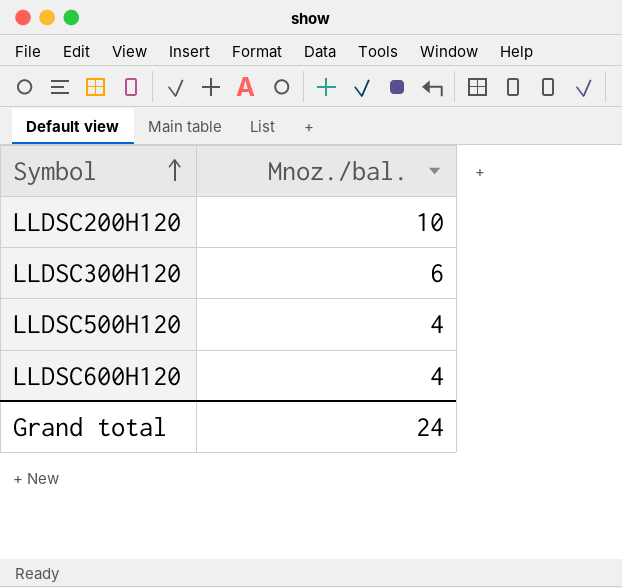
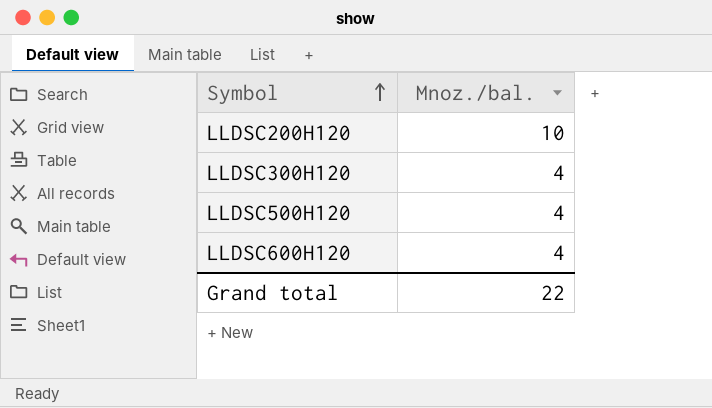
LLDSC300H120 | Mnoz./bal.: 6 -> 4
Grand total | Mnoz./bal.: 24 -> 22

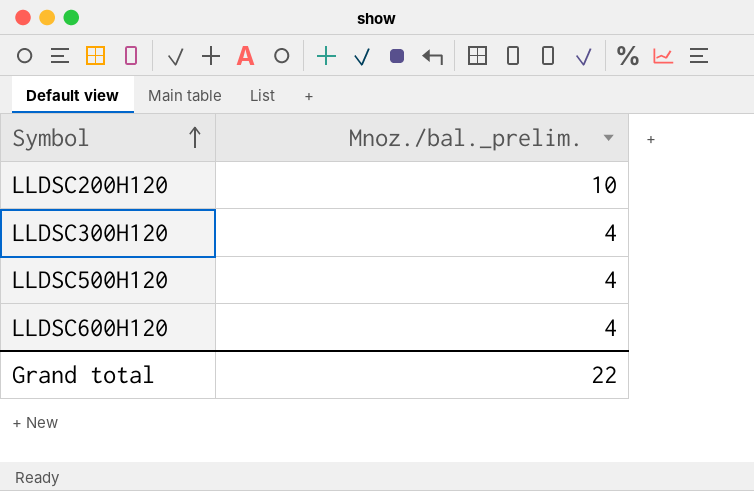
column name: Mnoz./bal. -> Mnoz./bal._prelim.

